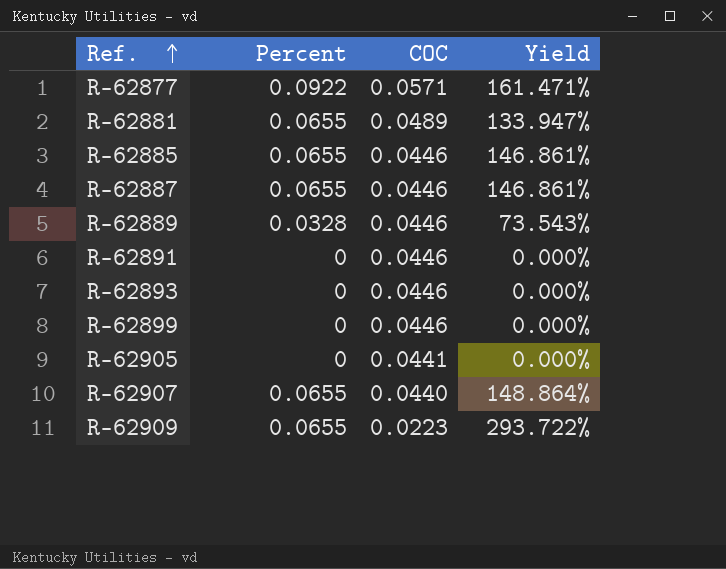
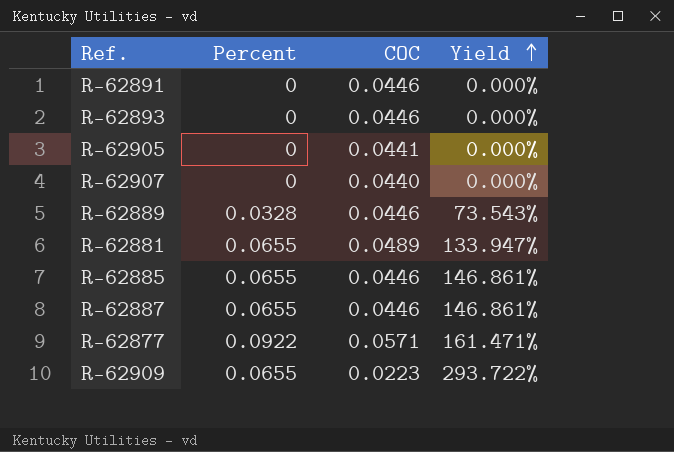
row order: Ref. ascending -> Yield ascending
row R-62899: 0 | 0.0446 | 0.000% -> none
R-62907 | Percent: 0.0655 -> 0
R-62907 | Yield: 148.864% -> 0.000%

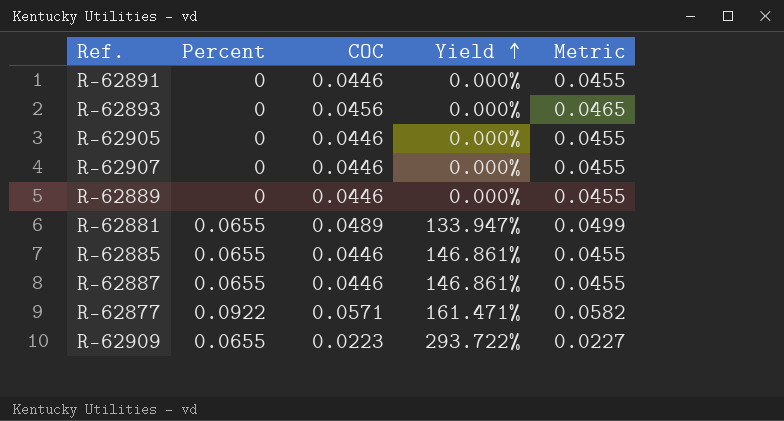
column Metric | formula: none -> [COC] * 1.02
R-62893 | COC: 0.0446 -> 0.0456
R-62905 | COC: 0.0441 -> 0.0446
R-62907 | COC: 0.0440 -> 0.0446
R-62889 | Percent: 0.0328 -> 0
R-62889 | Yield: 73.543% -> 0.000%

